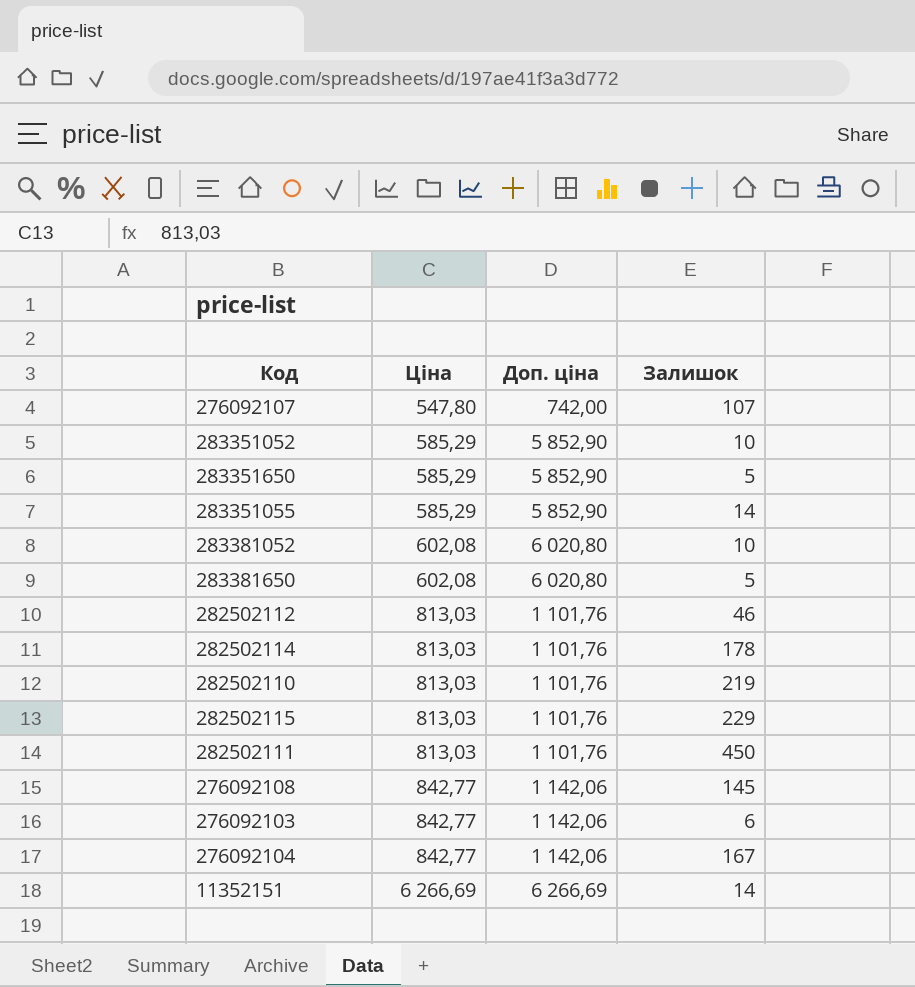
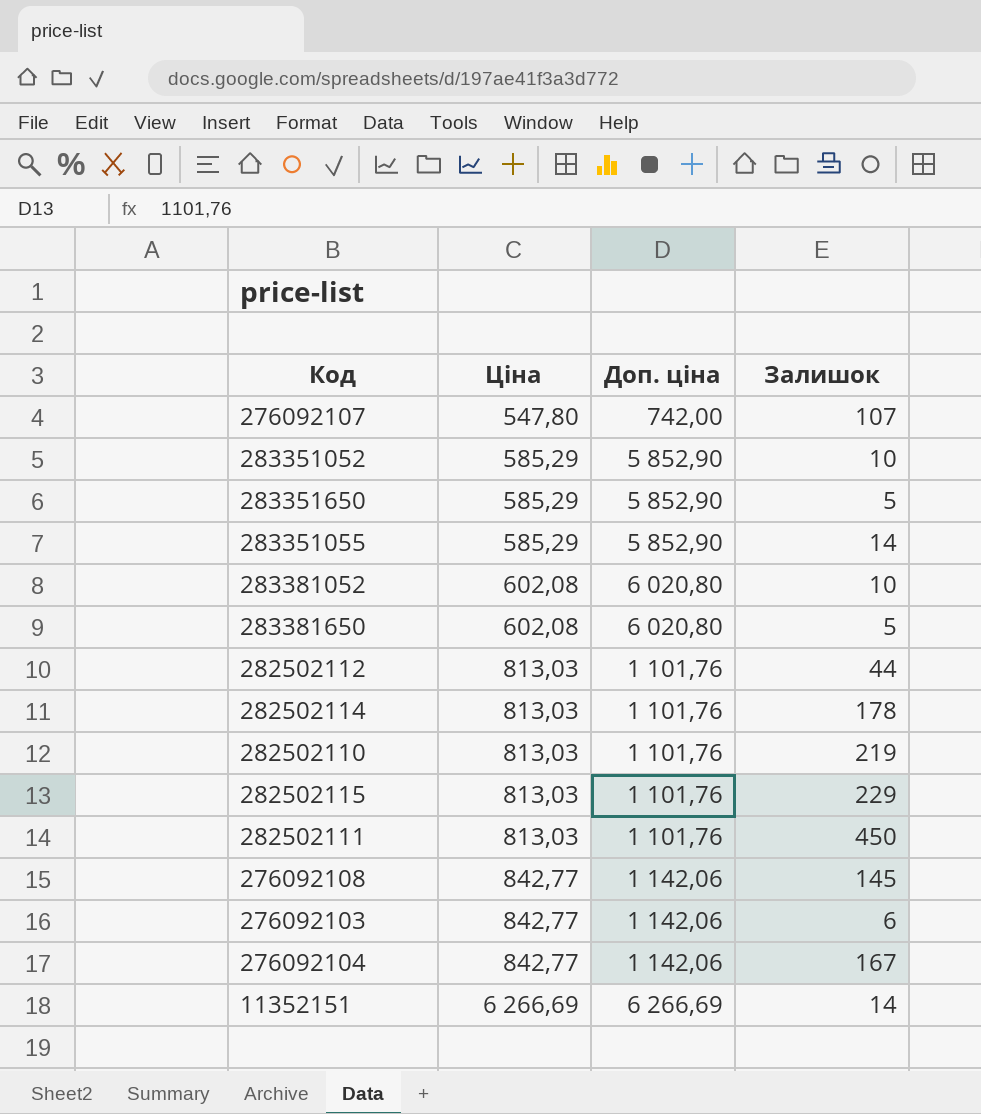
282502112 | Залишок: 46 -> 44

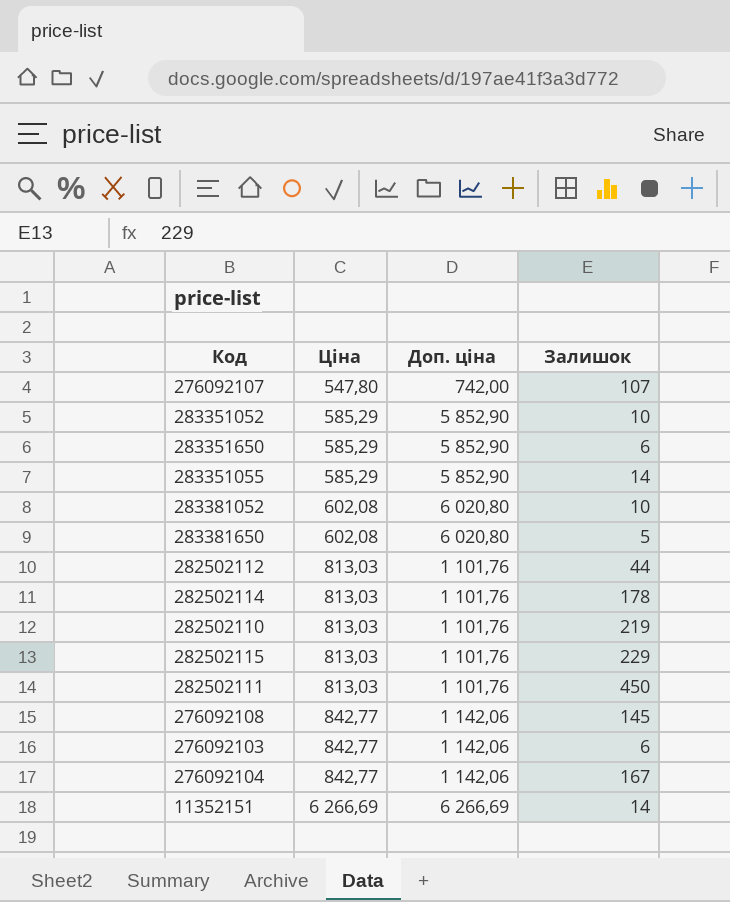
283351650 | Залишок: 5 -> 6

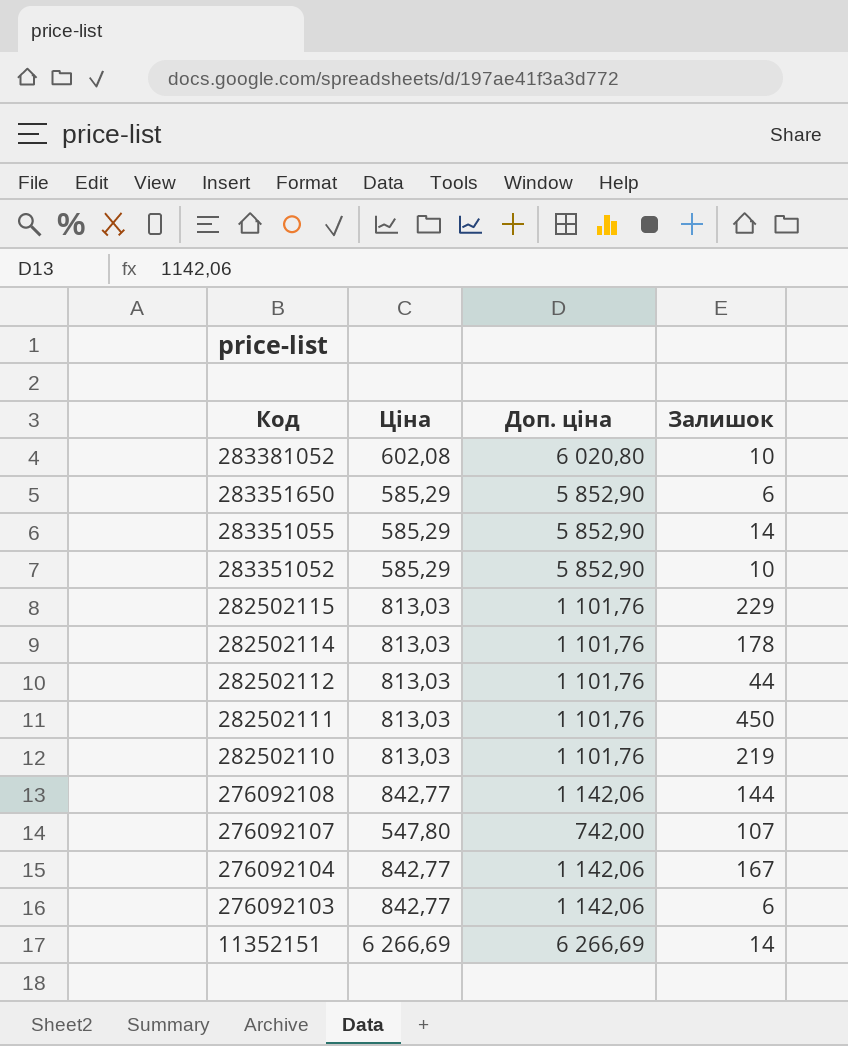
row order: Ціна ascending -> Код descending
row 283381650: 602,08 | 6 020,80 | 5 -> none
276092108 | Залишок: 145 -> 144

